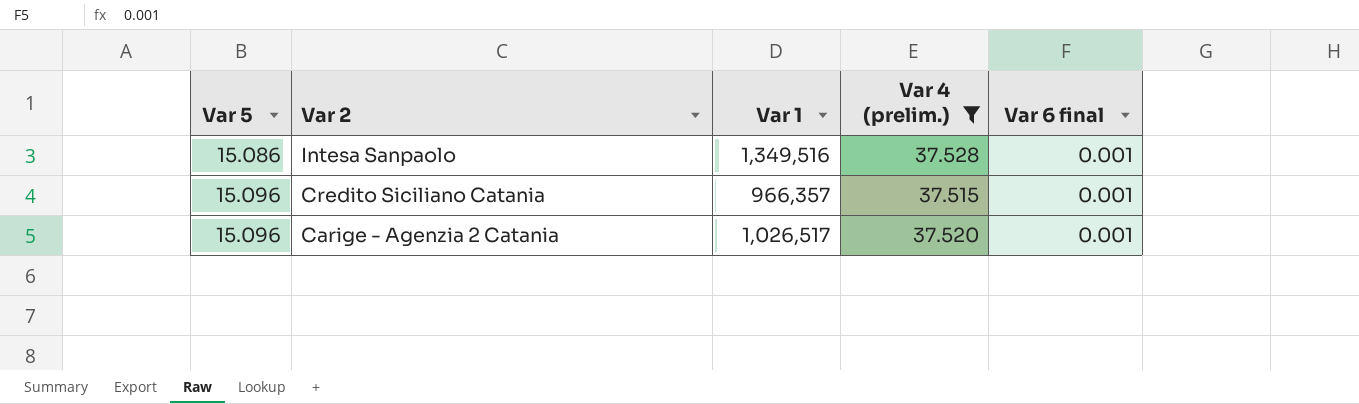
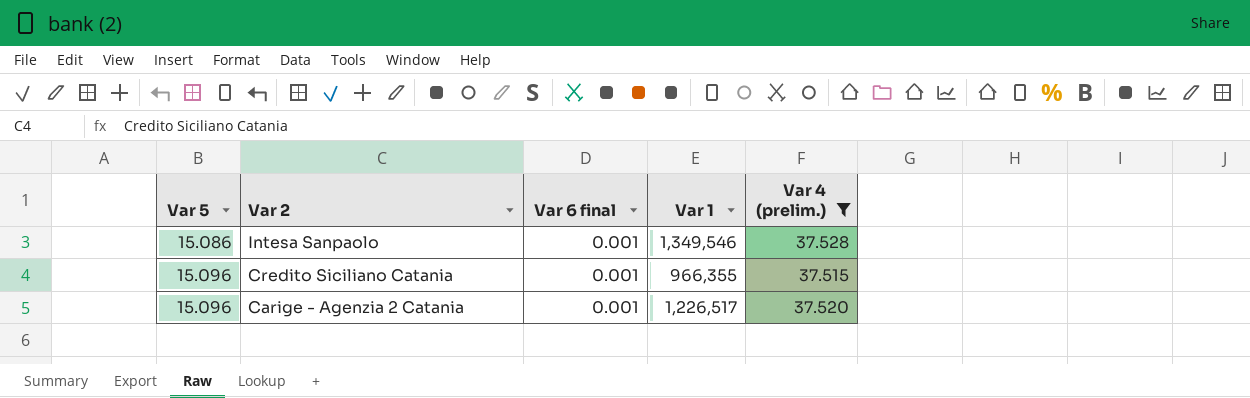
column Var 6 final | position: 5 -> 3
Intesa Sanpaolo | Var 1: 1,349,516 -> 1,349,546
Credito Siciliano Catania | Var 1: 966,357 -> 966,355
Carige - Agenzia 2 Catania | Var 1: 1,026,517 -> 1,226,517

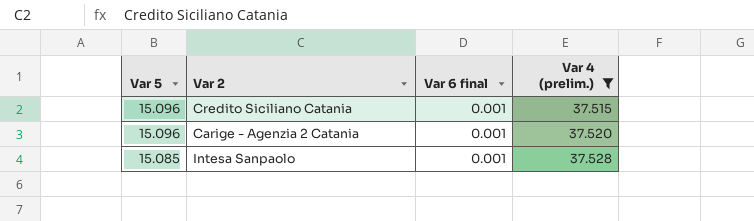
row order: Var 5 ascending -> Var 5 descending
column Var 1 | position: 4 -> none
Intesa Sanpaolo | Var 5: 15.086 -> 15.085

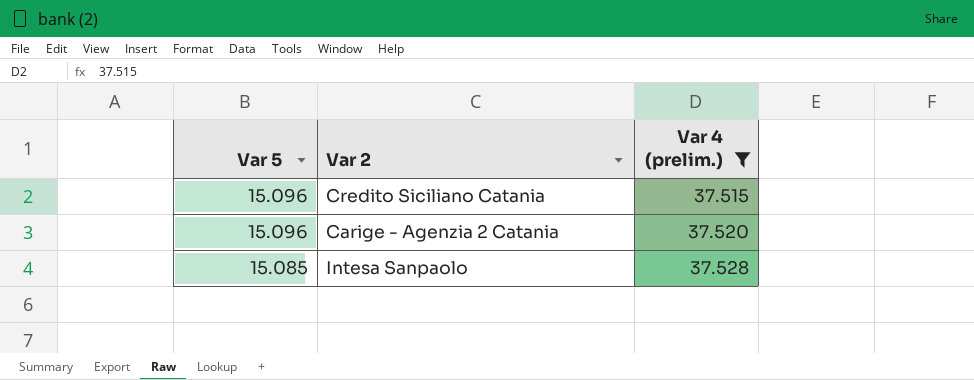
column Var 6 final | position: 3 -> none

